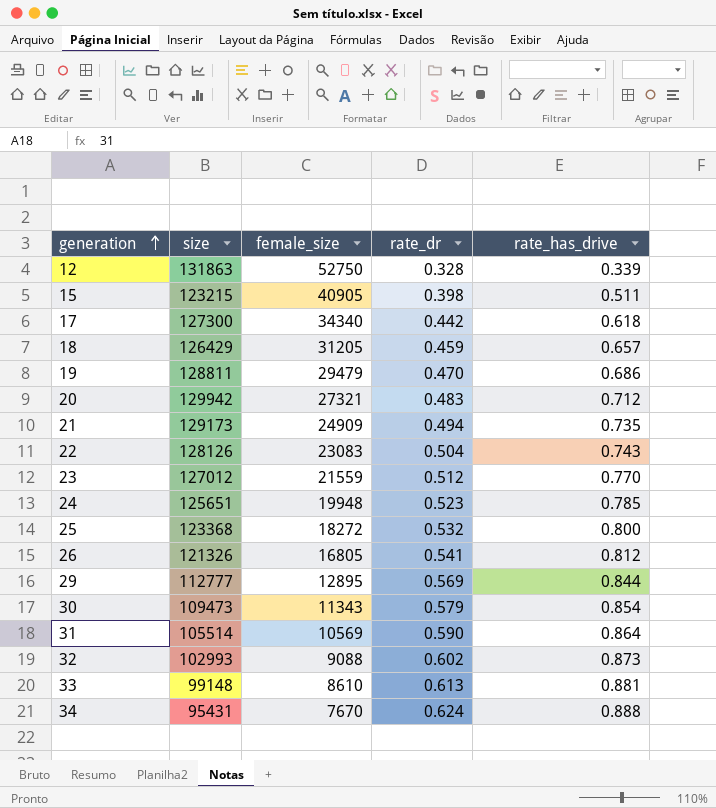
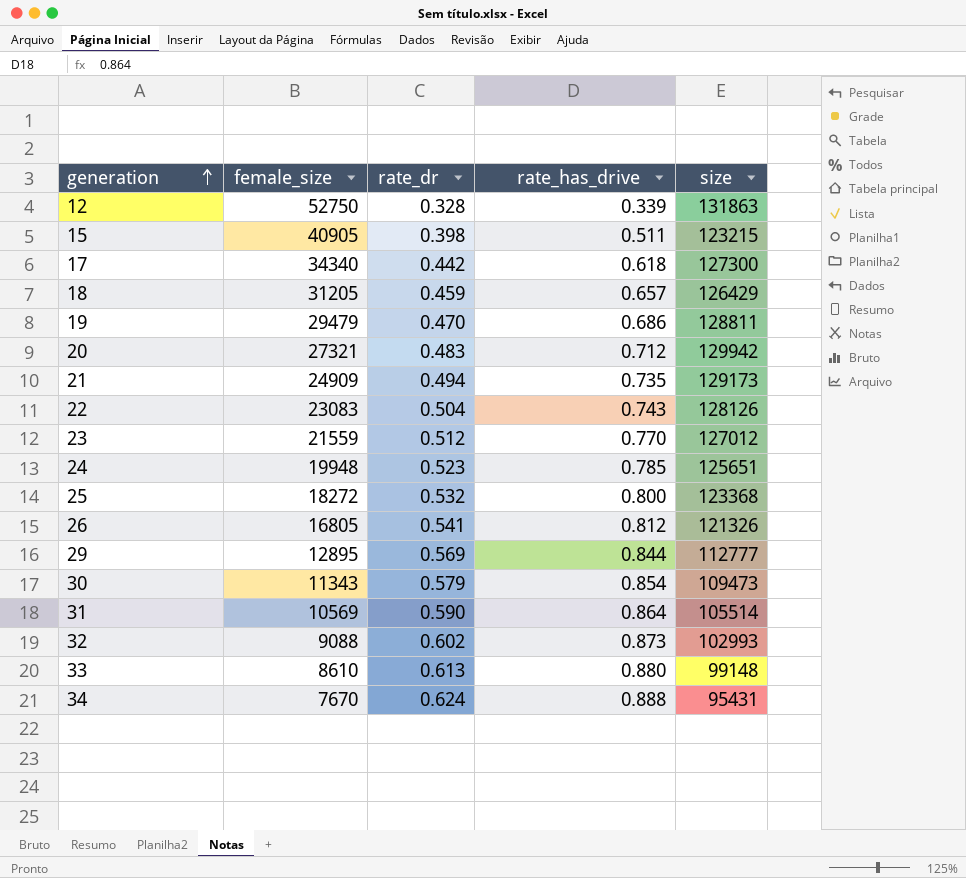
column size | position: 2 -> 5
33 | rate_has_drive: 0.881 -> 0.880

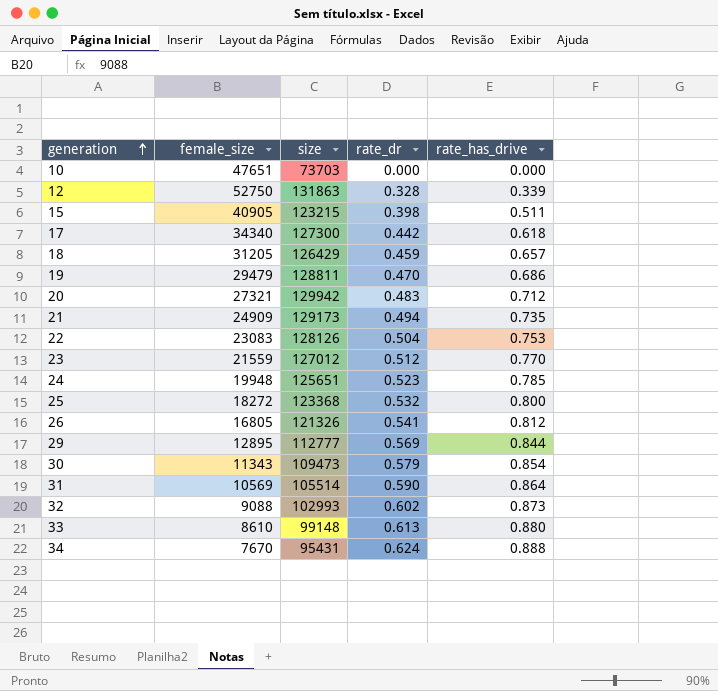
column size | position: 5 -> 3
row 10: none -> 47651 | 73703 | 0.000 | 0.000
22 | rate_has_drive: 0.743 -> 0.753

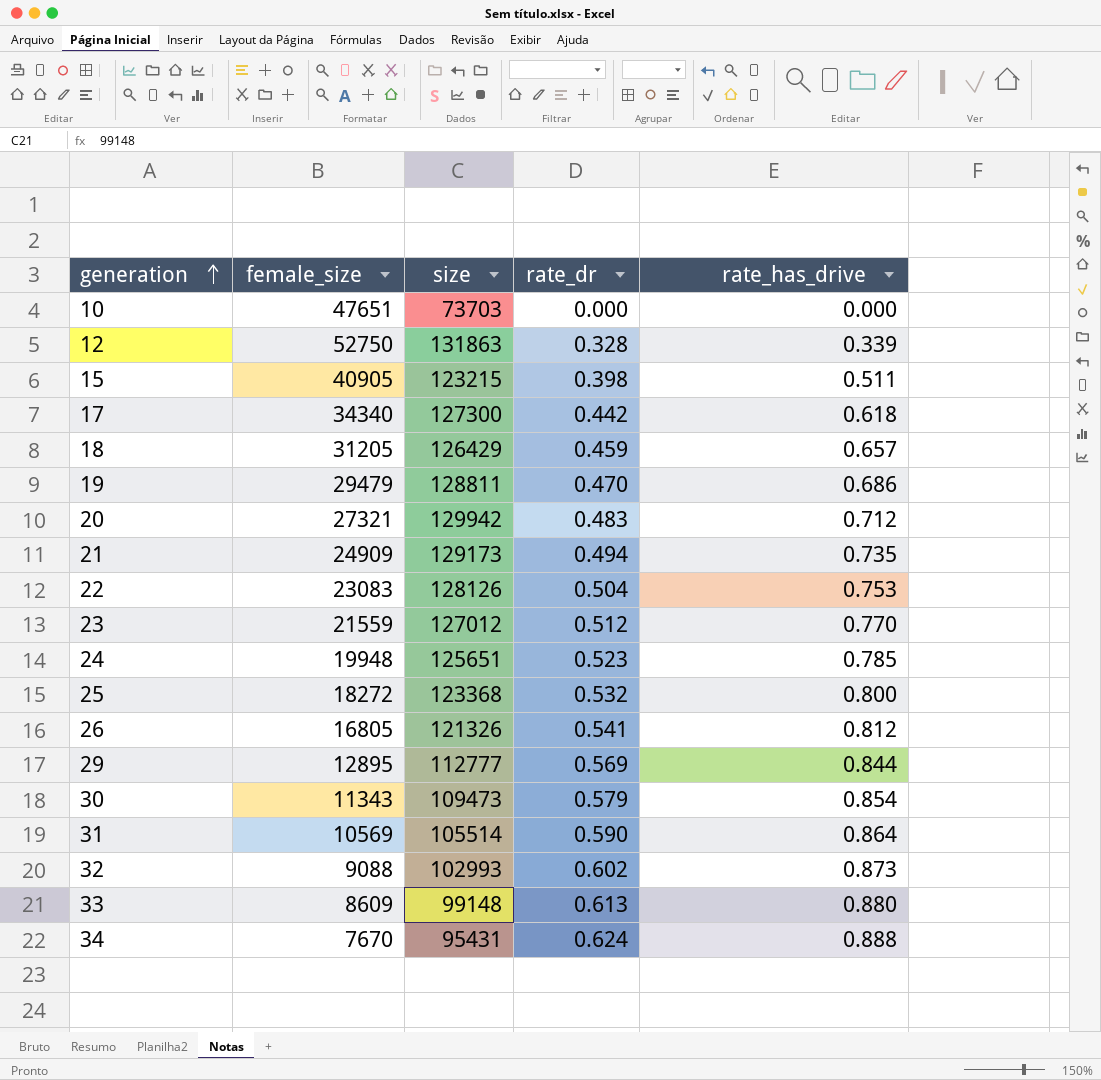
33 | female_size: 8610 -> 8609

